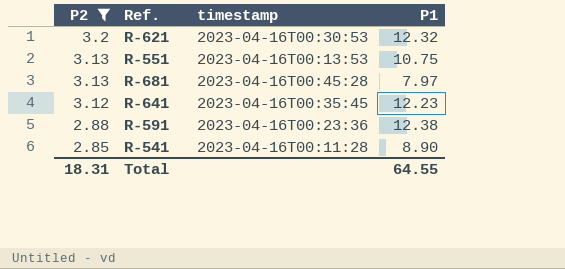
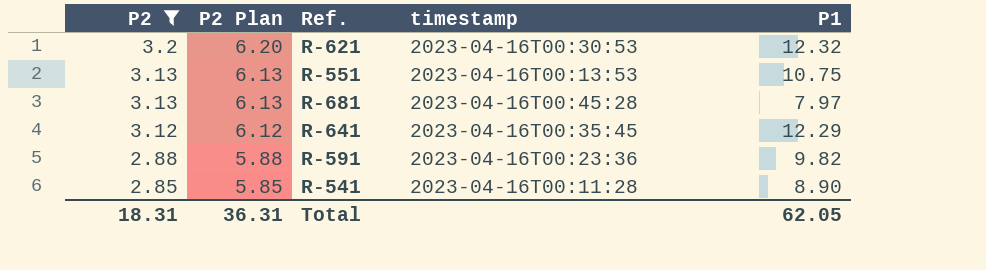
column P2 Plan | formula: none -> [P2] + 3
R-641 | P1: 12.23 -> 12.29
R-591 | P1: 12.38 -> 9.82
Total | P1: 64.55 -> 62.05

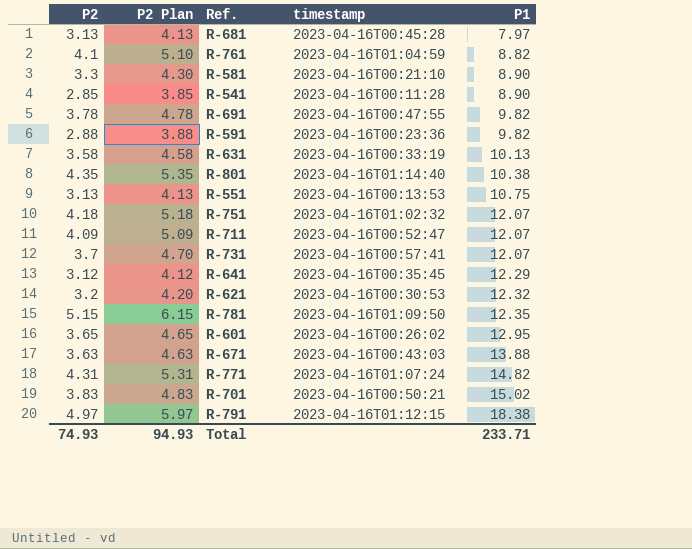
filter: P2 <= 3.2 -> none
row order: P2 descending -> P1 ascending
column P2 Plan | formula: [P2] + 3 -> [P2] + 1
Total | P2: 18.31 -> 74.93
Total | P2 Plan: 36.31 -> 94.93
Total | P1: 62.05 -> 233.71

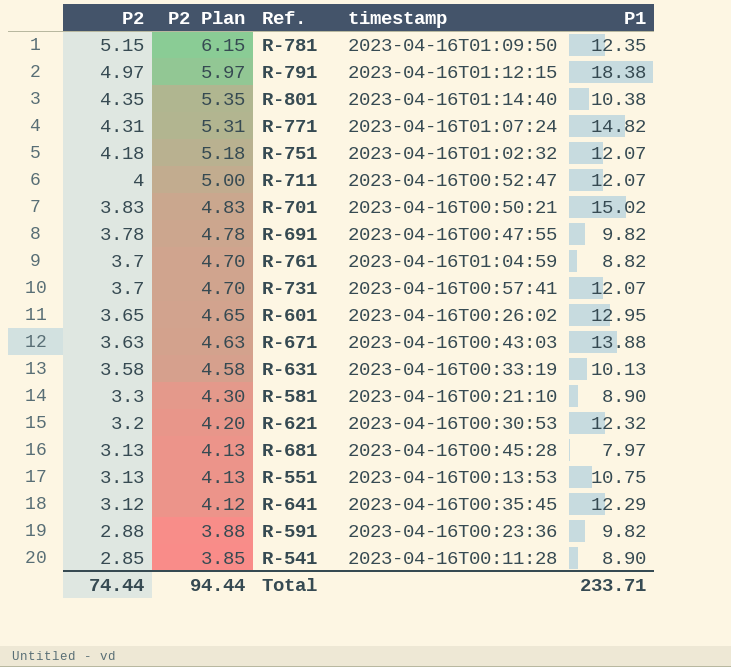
row order: P1 ascending -> P2 descending
R-711 | P2: 4.09 -> 4
R-711 | P2 Plan: 5.09 -> 5.00
R-761 | P2: 4.1 -> 3.7
R-761 | P2 Plan: 5.10 -> 4.70
Total | P2: 74.93 -> 74.44
Total | P2 Plan: 94.93 -> 94.44

